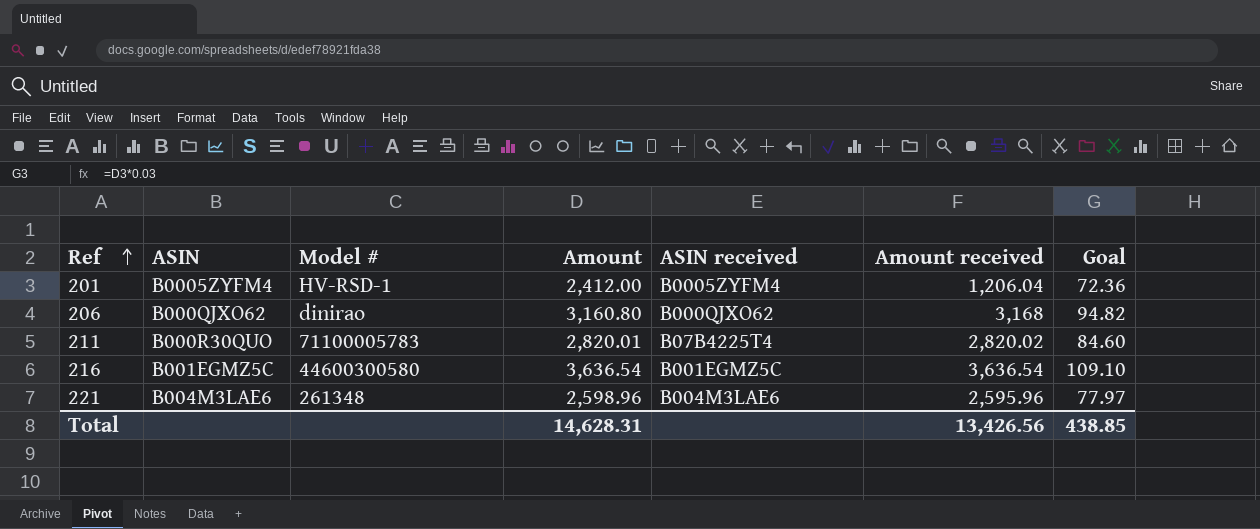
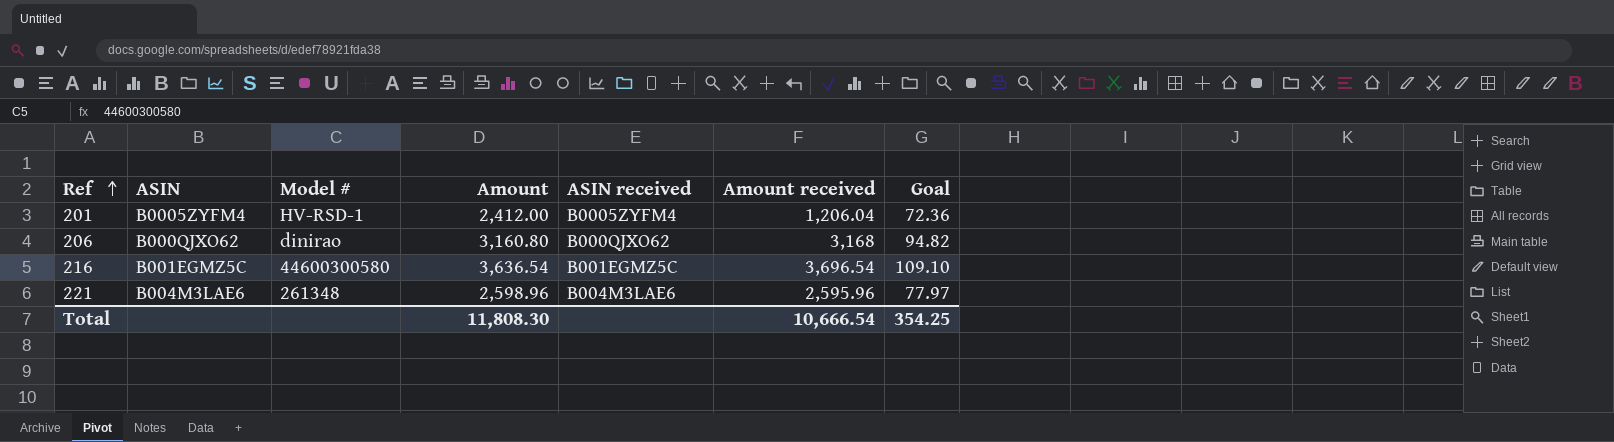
row 211: B000R30QUO | 71100005783 | 2,820.01 | B07B4225T4 | 2,820.02 | 84.60 -> none
216 | Amount received: 3,636.54 -> 3,696.54
Total | Amount: 14,628.31 -> 11,808.30
Total | Amount received: 13,426.56 -> 10,666.54
Total | Goal: 438.85 -> 354.25

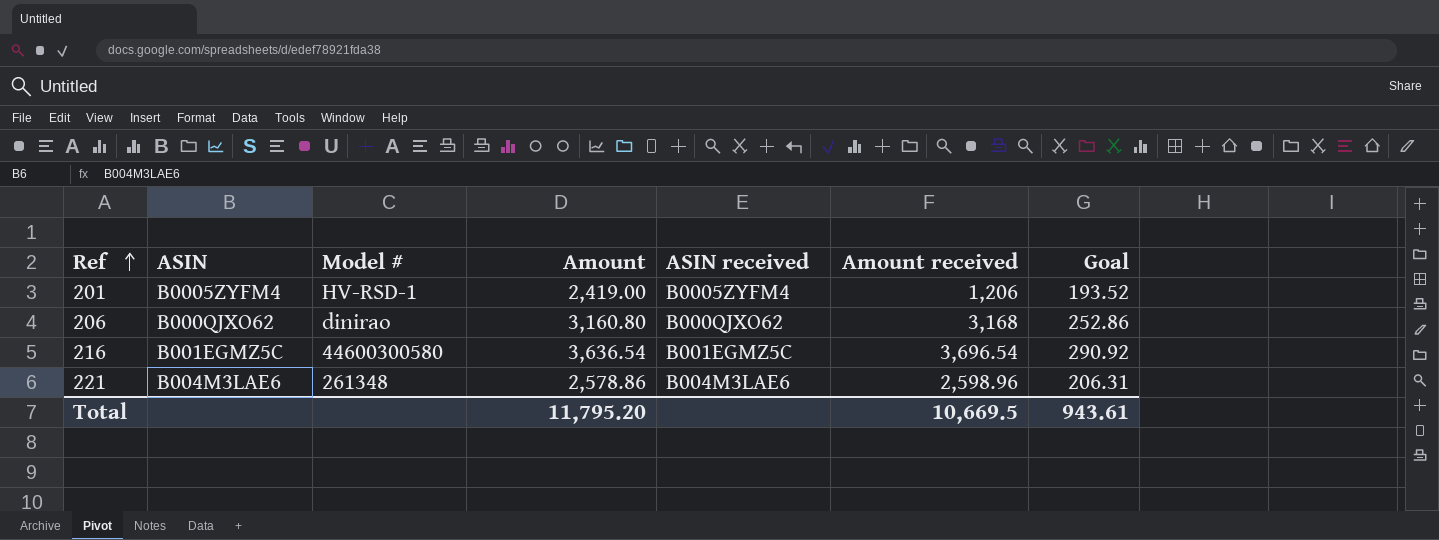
column Goal | formula: [Amount] * 0.03 -> [Amount] * 0.08
201 | Amount: 2,412.00 -> 2,419.00
201 | Amount received: 1,206.04 -> 1,206
221 | Amount: 2,598.96 -> 2,578.86
221 | Amount received: 2,595.96 -> 2,598.96
Total | Amount: 11,808.30 -> 11,795.20
Total | Amount received: 10,666.54 -> 10,669.5
Total | Goal: 354.25 -> 943.61

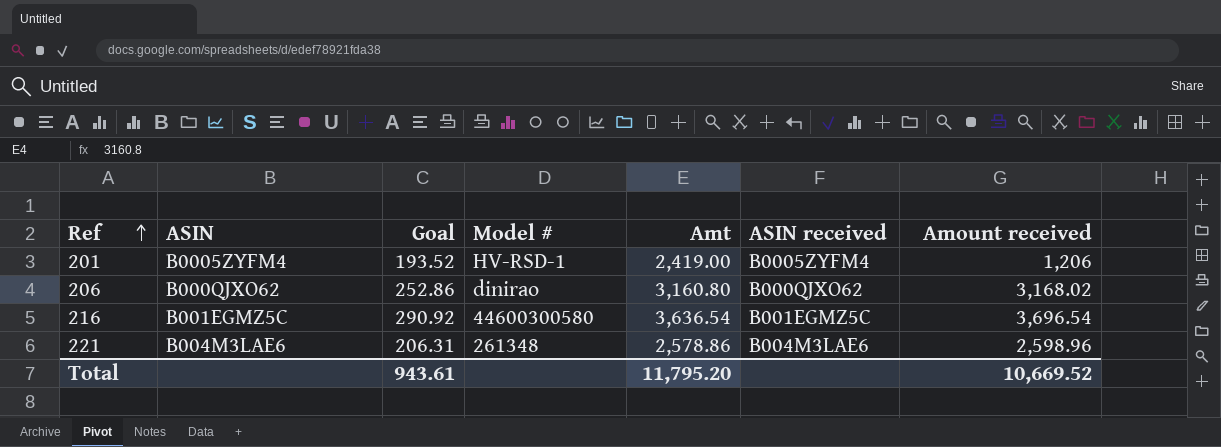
column Goal | position: 7 -> 3
column name: Amount -> Amt
206 | Amount received: 3,168 -> 3,168.02
Total | Amount received: 10,669.5 -> 10,669.52

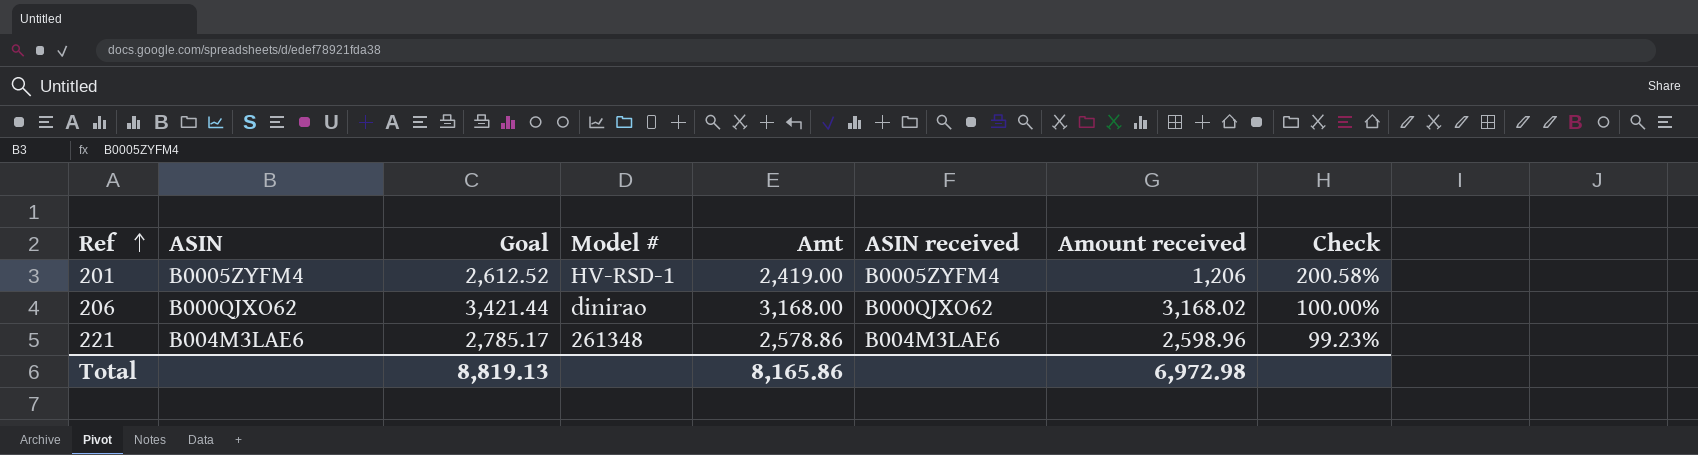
column Goal | formula: [Amt] * 0.08 -> [Amt] * 1.08
column Check | formula: none -> [Amt] / [Amount received]
row 216: B001EGMZ5C | 290.92 | 44600300580 | 3,636.54 | B001EGMZ5C | 3,696.54 -> none
206 | Amt: 3,160.80 -> 3,168.00
Total | Goal: 943.61 -> 8,819.13
Total | Amt: 11,795.20 -> 8,165.86
Total | Amount received: 10,669.52 -> 6,972.98

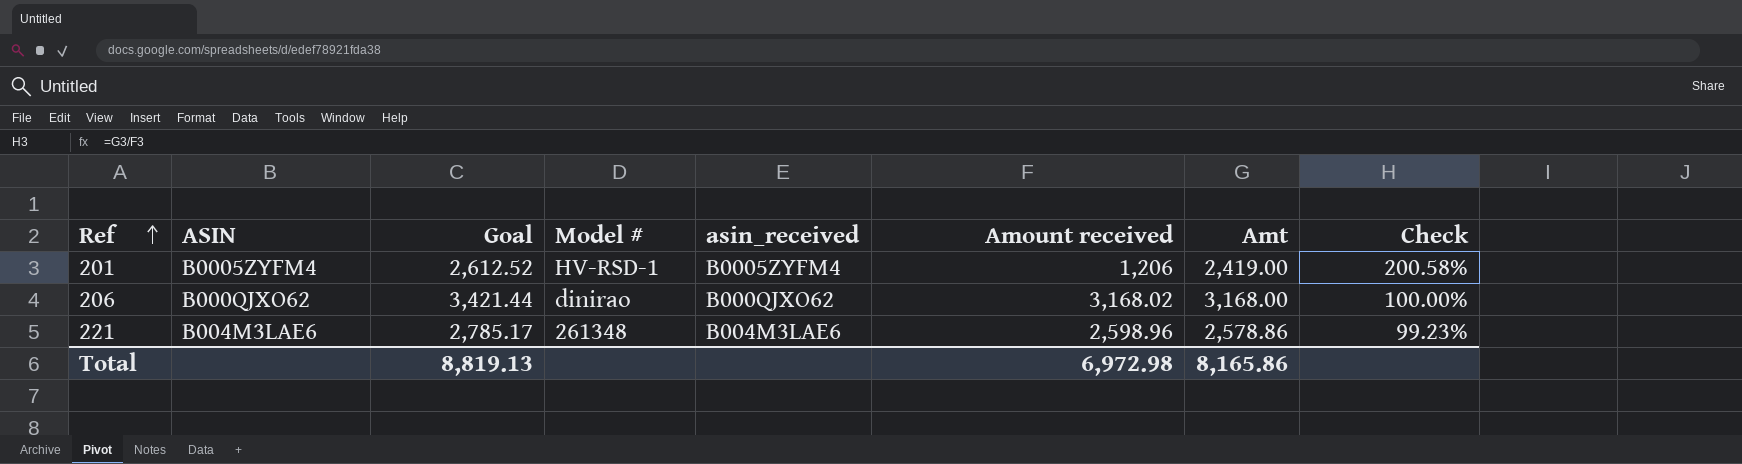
column name: ASIN received -> asin_received
column Amt | position: 5 -> 7

